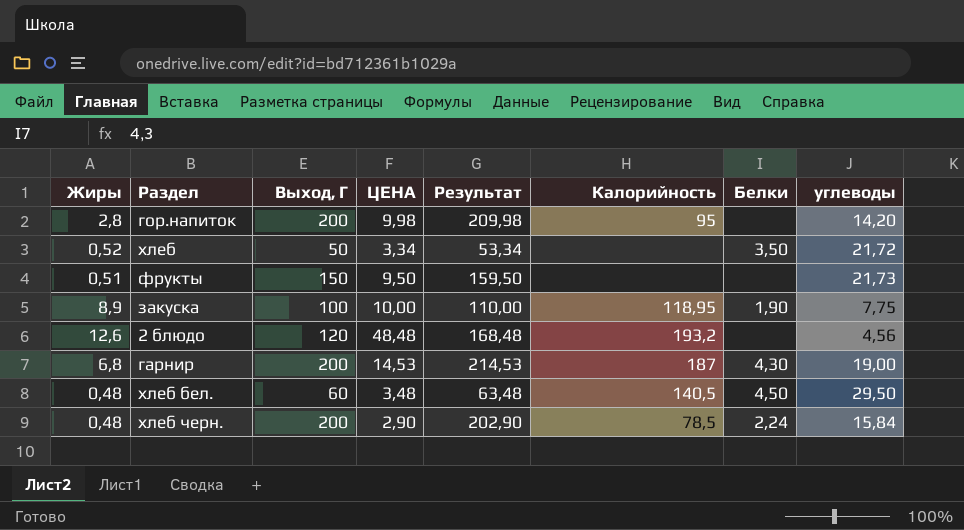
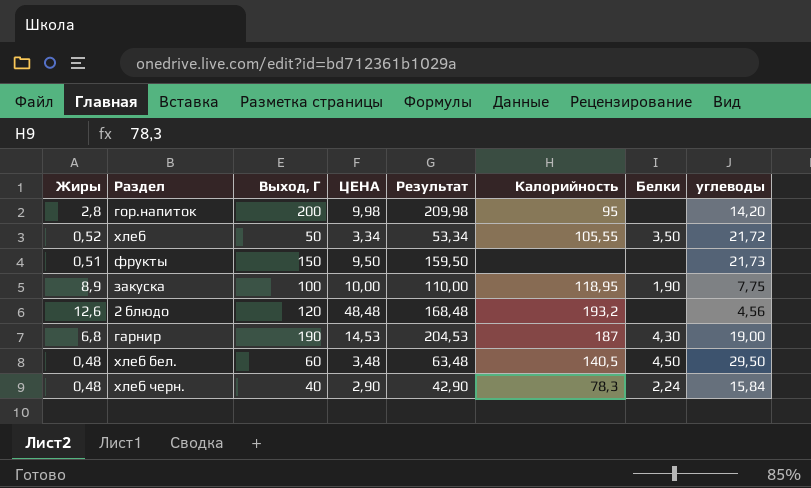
хлеб | Калорийность: none -> 105,55
гарнир | Выход, Г: 200 -> 190
гарнир | Результат: 214,53 -> 204,53
хлеб черн. | Выход, Г: 200 -> 40
хлеб черн. | Результат: 202,90 -> 42,90
хлеб черн. | Калорийность: 78,5 -> 78,3

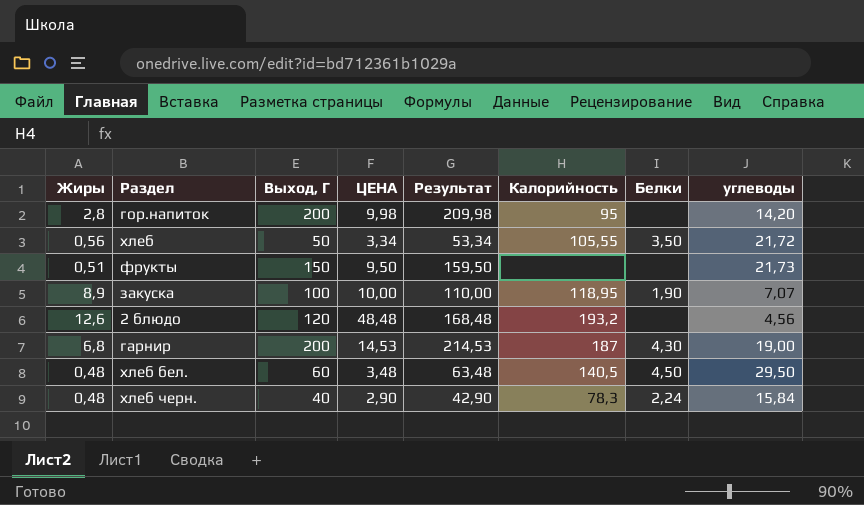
хлеб | Жиры: 0,52 -> 0,56
закуска | углеводы: 7,75 -> 7,07
гарнир | Выход, Г: 190 -> 200
гарнир | Результат: 204,53 -> 214,53

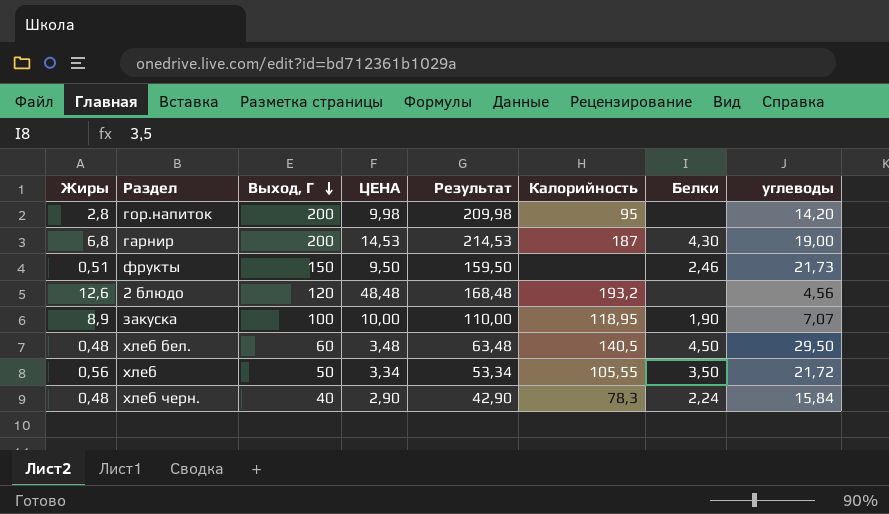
row order: none -> Выход, Г descending
фрукты | Белки: none -> 2,46

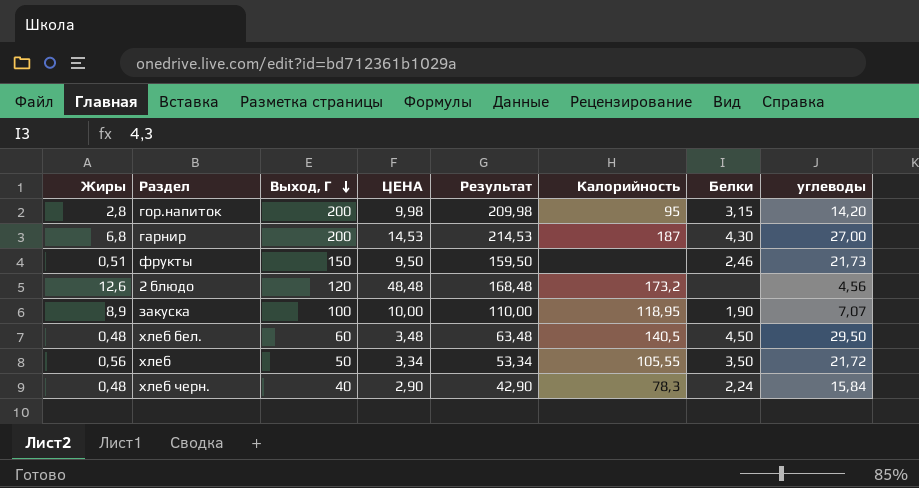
гор.напиток | Белки: none -> 3,15
гарнир | углеводы: 19,00 -> 27,00
2 блюдо | Калорийность: 193,2 -> 173,2

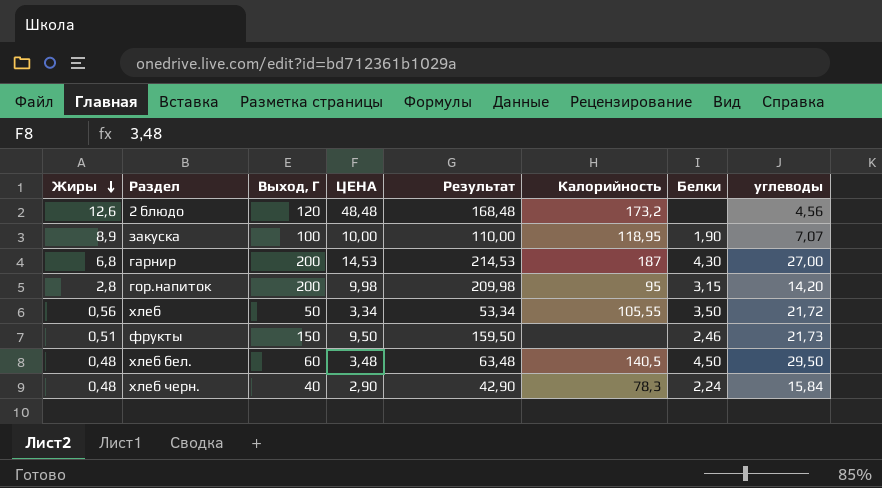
row order: Выход, Г descending -> Жиры descending

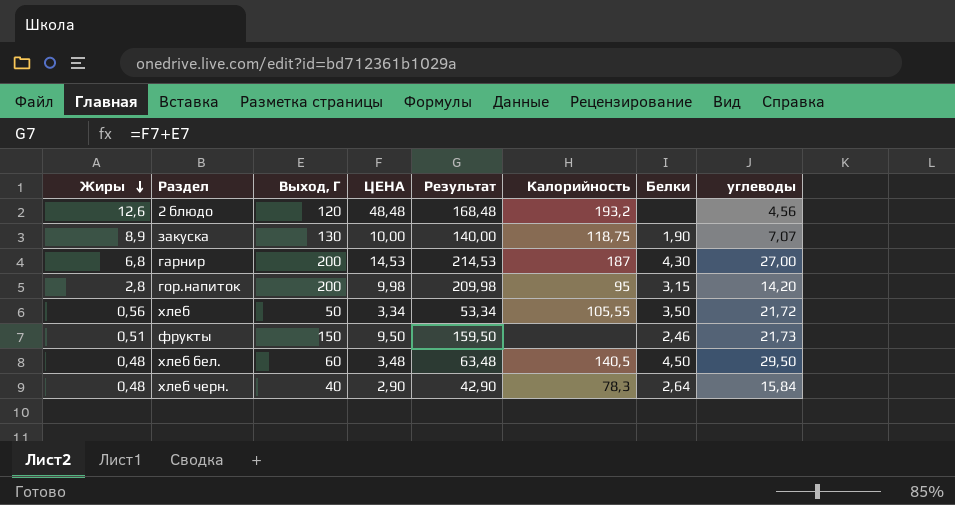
2 блюдо | Калорийность: 173,2 -> 193,2
закуска | Выход, Г: 100 -> 130
закуска | Результат: 110,00 -> 140,00
закуска | Калорийность: 118,95 -> 118,75
хлеб черн. | Белки: 2,24 -> 2,64

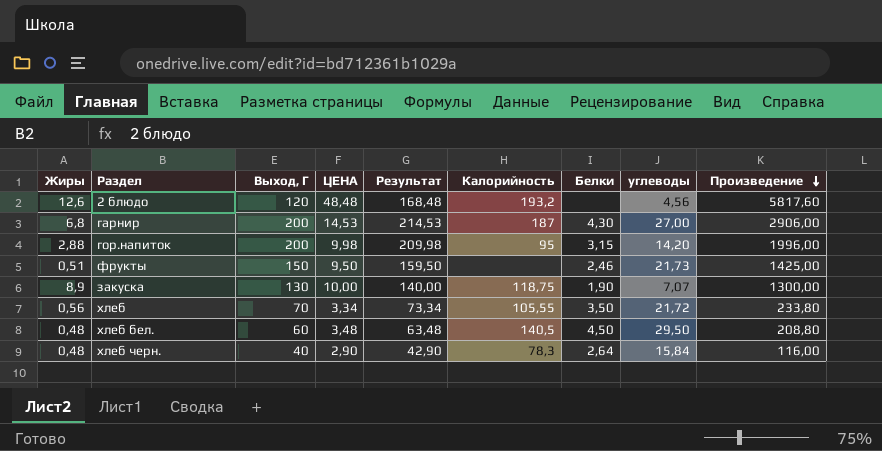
row order: Жиры descending -> Произведение descending
column Произведение | formula: none -> [Выход, Г] * [ЦЕНА]
гор.напиток | Жиры: 2,8 -> 2,88
хлеб | Выход, Г: 50 -> 70
хлеб | Результат: 53,34 -> 73,34

